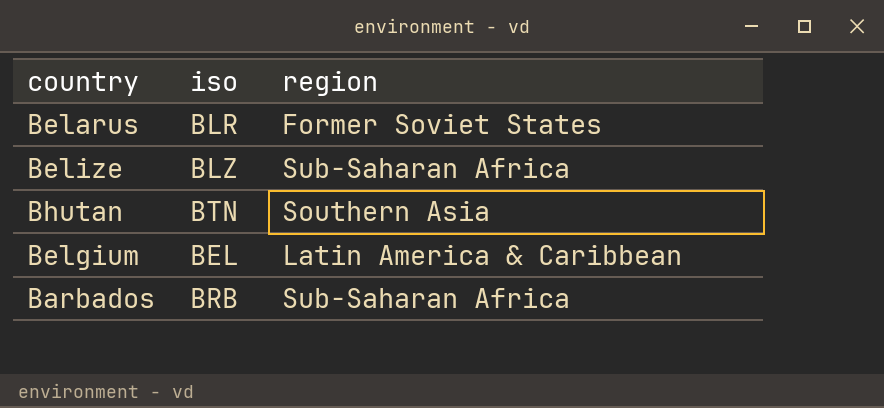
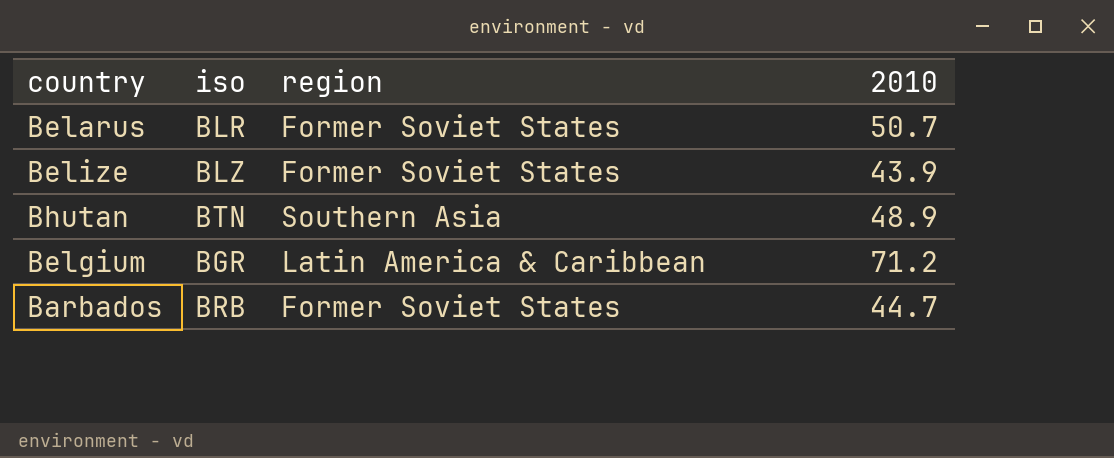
column 2010 | position: none -> 4
Belize | region: Sub-Saharan Africa -> Former Soviet States
Belgium | iso: BEL -> BGR
Barbados | region: Sub-Saharan Africa -> Former Soviet States

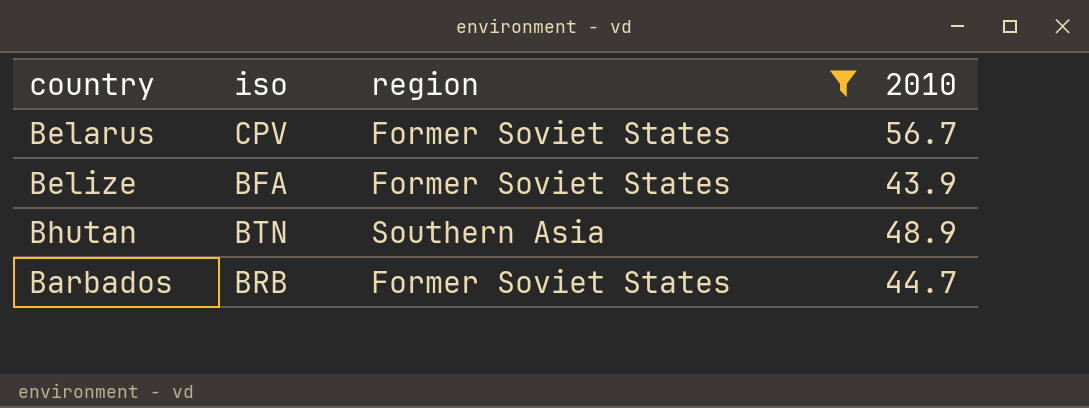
filter: none -> region != Latin America & Caribbean
Belarus | iso: BLR -> CPV
Belarus | 2010: 50.7 -> 56.7
Belize | iso: BLZ -> BFA

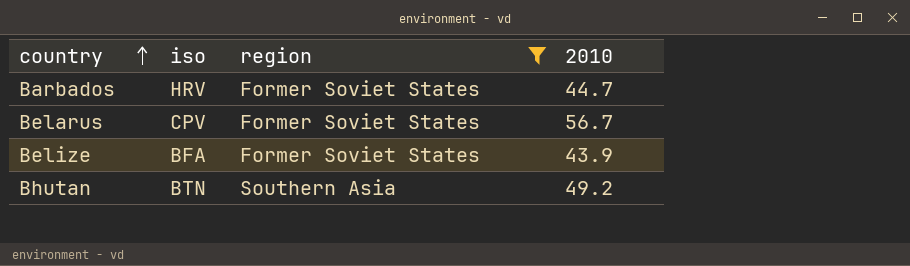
row order: none -> country ascending
Barbados | iso: BRB -> HRV
Bhutan | 2010: 48.9 -> 49.2

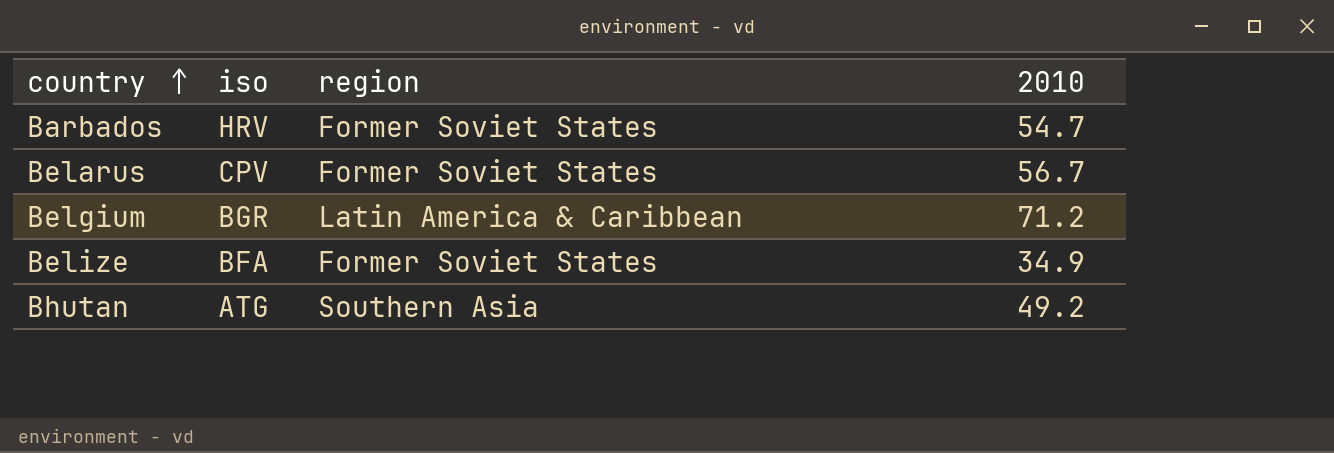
filter: region != Latin America & Caribbean -> none
Barbados | 2010: 44.7 -> 54.7
Belize | 2010: 43.9 -> 34.9
Bhutan | iso: BTN -> ATG

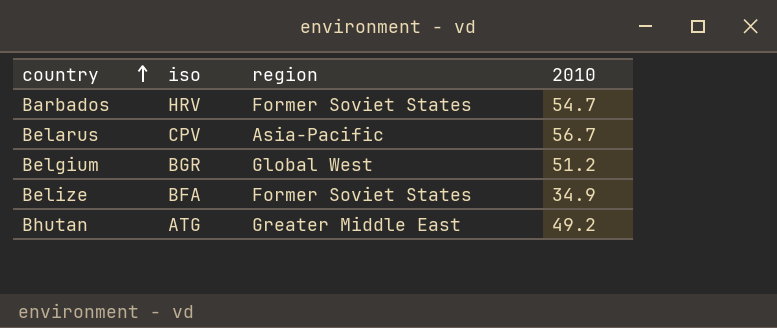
Belarus | region: Former Soviet States -> Asia-Pacific
Belgium | region: Latin America & Caribbean -> Global West
Belgium | 2010: 71.2 -> 51.2
Bhutan | region: Southern Asia -> Greater Middle East

